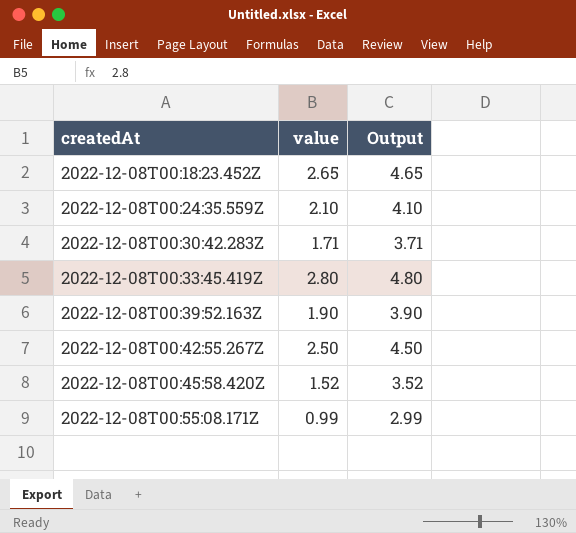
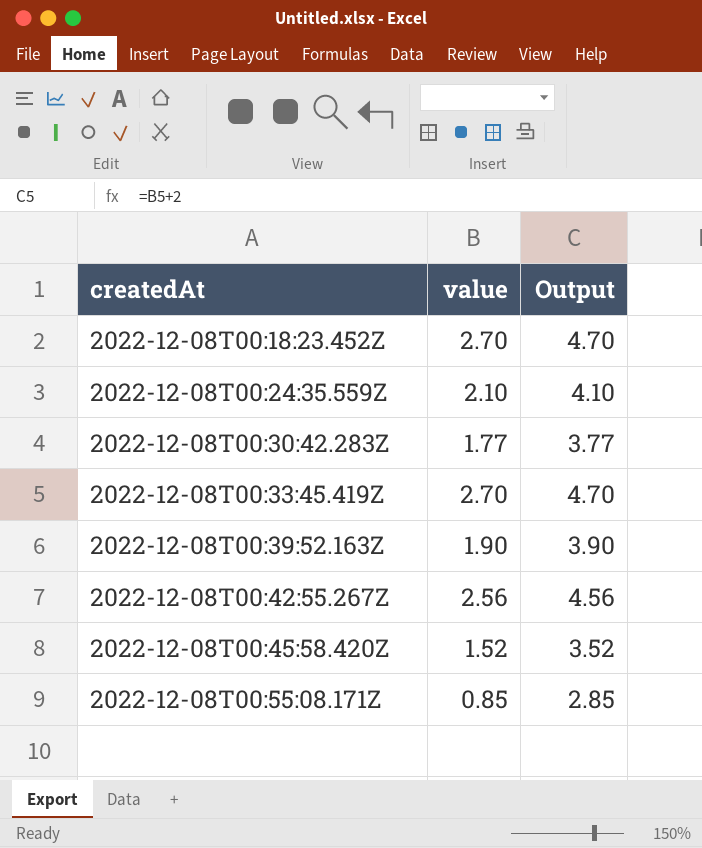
2022-12-08T00:18:23.452Z | value: 2.65 -> 2.70
2022-12-08T00:18:23.452Z | Output: 4.65 -> 4.70
2022-12-08T00:30:42.283Z | value: 1.71 -> 1.77
2022-12-08T00:30:42.283Z | Output: 3.71 -> 3.77
2022-12-08T00:33:45.419Z | value: 2.80 -> 2.70
2022-12-08T00:33:45.419Z | Output: 4.80 -> 4.70
2022-12-08T00:42:55.267Z | value: 2.50 -> 2.56
2022-12-08T00:42:55.267Z | Output: 4.50 -> 4.56
2022-12-08T00:55:08.171Z | value: 0.99 -> 0.85
2022-12-08T00:55:08.171Z | Output: 2.99 -> 2.85

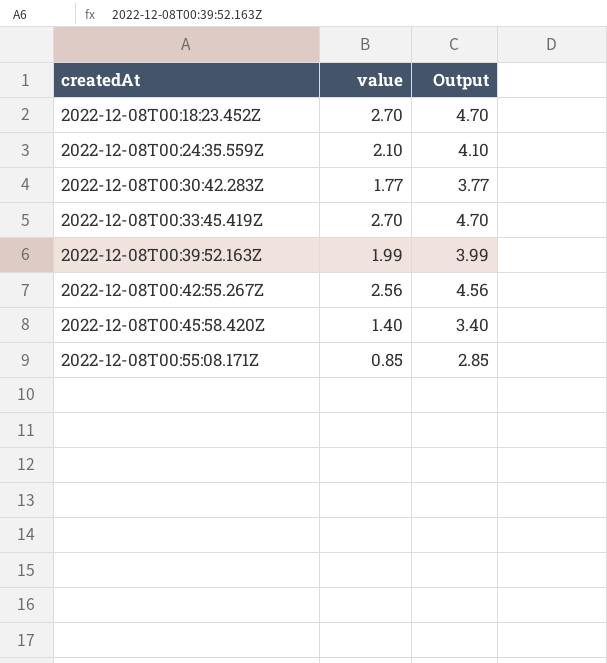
2022-12-08T00:39:52.163Z | value: 1.90 -> 1.99
2022-12-08T00:39:52.163Z | Output: 3.90 -> 3.99
2022-12-08T00:45:58.420Z | value: 1.52 -> 1.40
2022-12-08T00:45:58.420Z | Output: 3.52 -> 3.40

